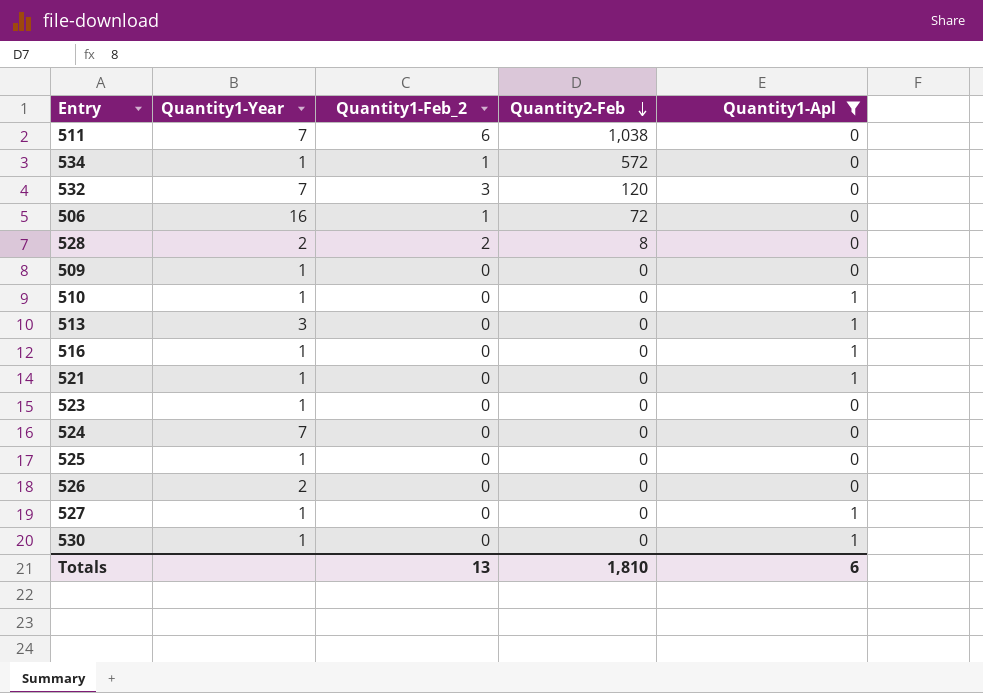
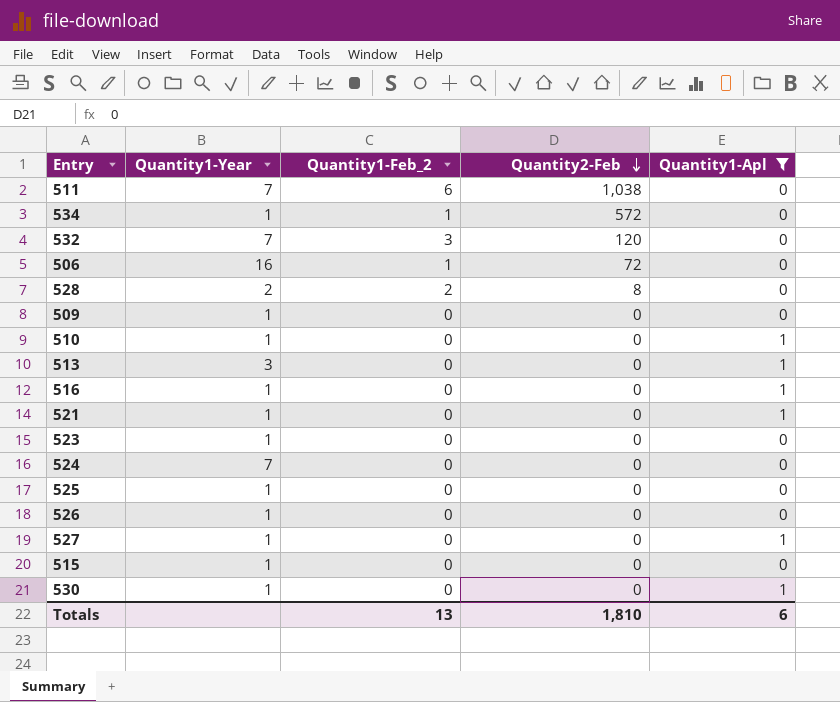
526 | Quantity1-Year: 2 -> 1
row 515: none -> 1 | 0 | 0 | 0

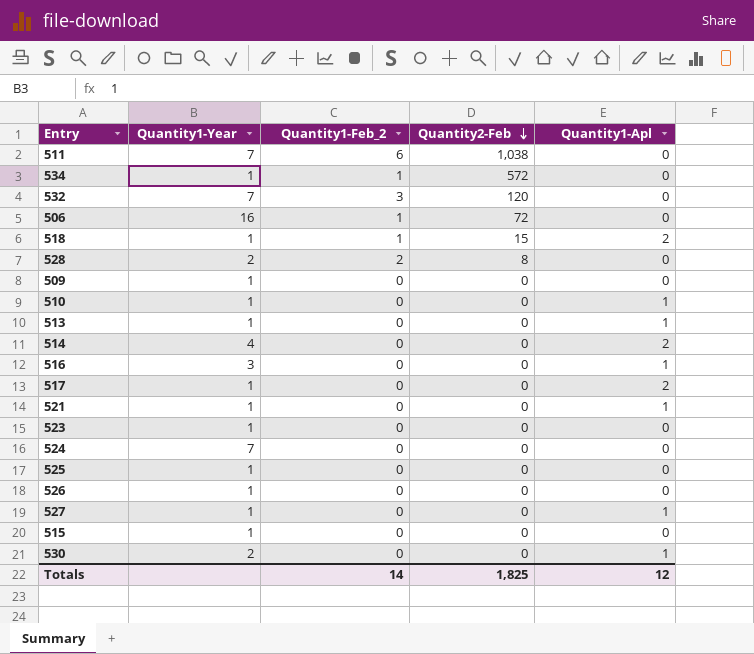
filter: Quantity1-Apl != 2 -> none
513 | Quantity1-Year: 3 -> 1
516 | Quantity1-Year: 1 -> 3
530 | Quantity1-Year: 1 -> 2
Totals | Quantity1-Feb_2: 13 -> 14
Totals | Quantity2-Feb: 1,810 -> 1,825
Totals | Quantity1-Apl: 6 -> 12

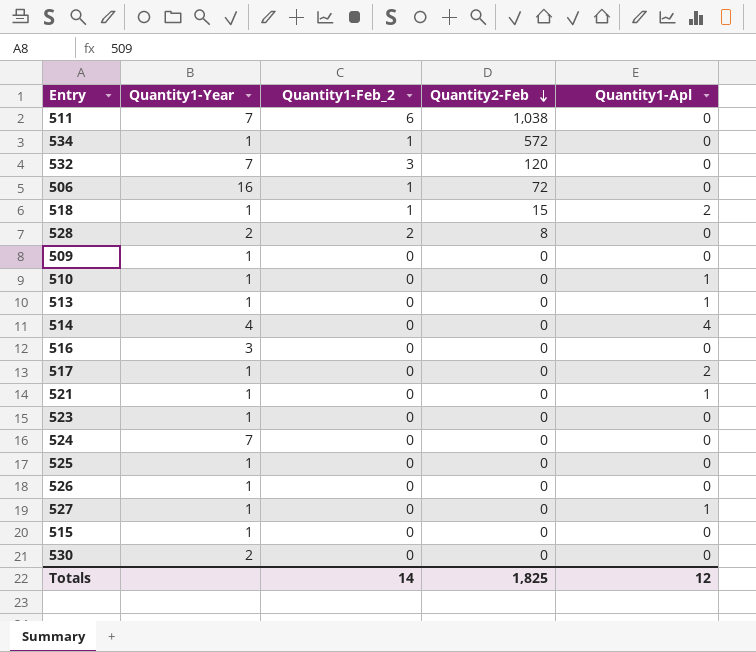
514 | Quantity1-Apl: 2 -> 4
516 | Quantity1-Apl: 1 -> 0
530 | Quantity1-Apl: 1 -> 0

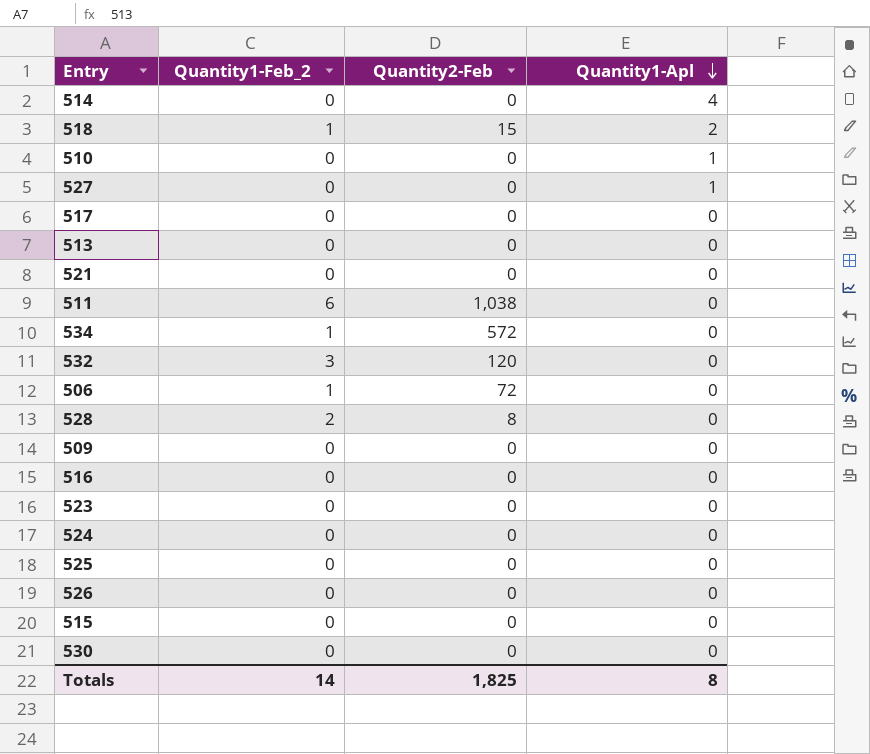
row order: Quantity2-Feb descending -> Quantity1-Apl descending
column Quantity1-Year | position: 2 -> none
517 | Quantity1-Apl: 2 -> 0
513 | Quantity1-Apl: 1 -> 0
521 | Quantity1-Apl: 1 -> 0
Totals | Quantity1-Apl: 12 -> 8

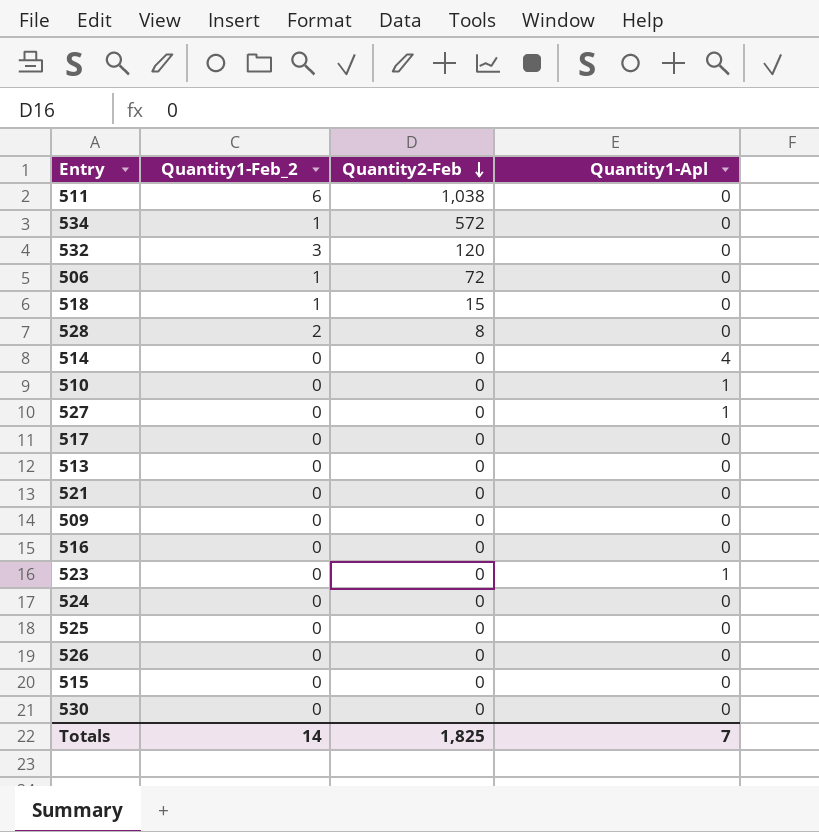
row order: Quantity1-Apl descending -> Quantity2-Feb descending
518 | Quantity1-Apl: 2 -> 0
523 | Quantity1-Apl: 0 -> 1
Totals | Quantity1-Apl: 8 -> 7

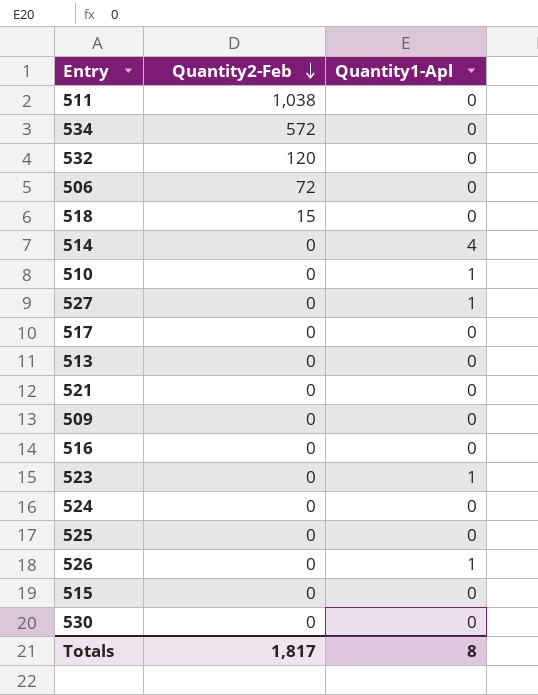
column Quantity1-Feb_2 | position: 2 -> none
row 528: 2 | 8 | 0 -> none
526 | Quantity1-Apl: 0 -> 1
Totals | Quantity2-Feb: 1,825 -> 1,817
Totals | Quantity1-Apl: 7 -> 8

